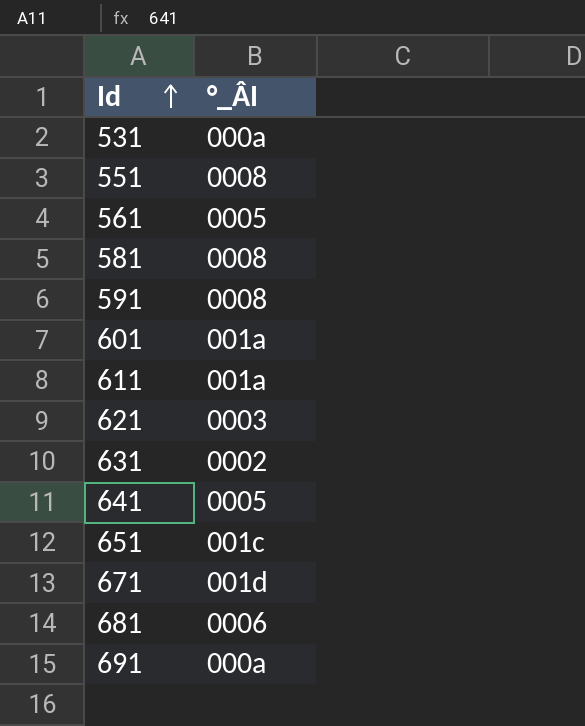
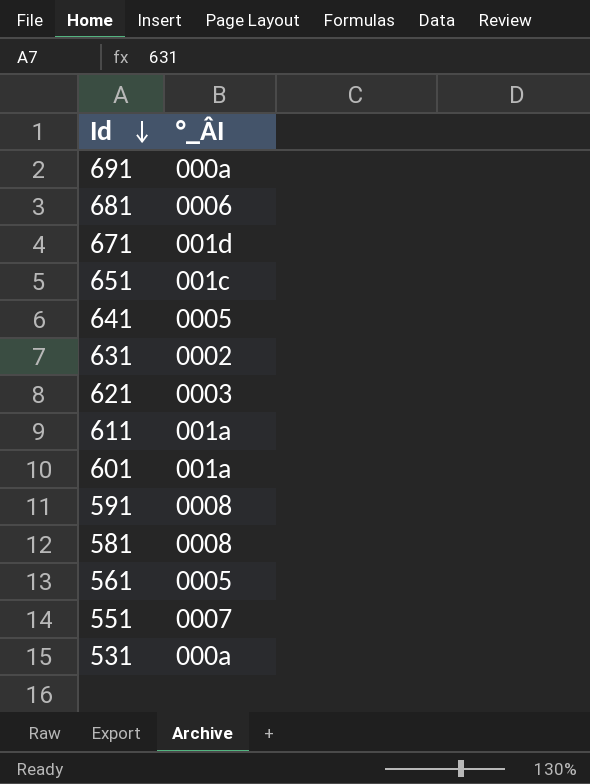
row order: Id ascending -> Id descending
551 | °_ÂI: 0008 -> 0007

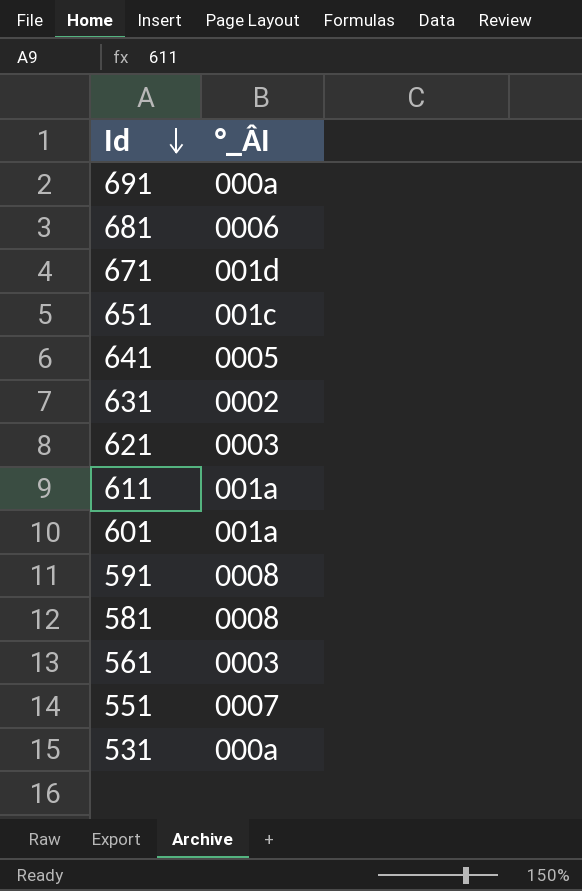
561 | °_ÂI: 0005 -> 0003

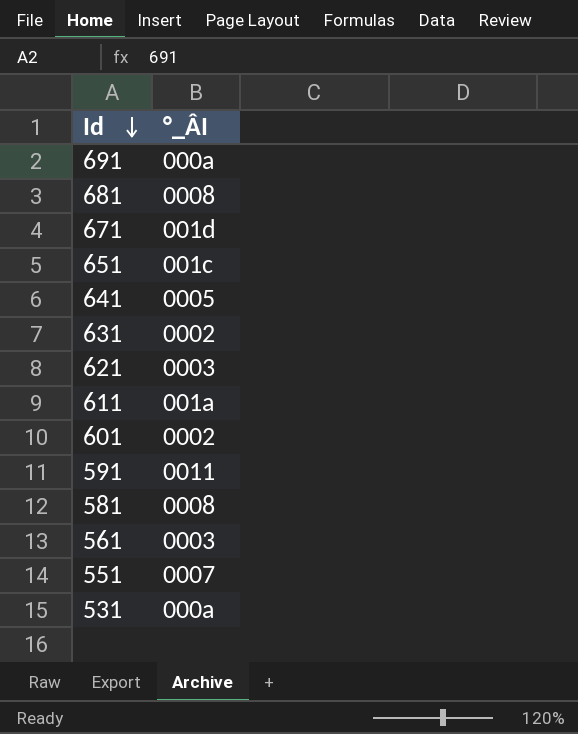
681 | °_ÂI: 0006 -> 0008
601 | °_ÂI: 001a -> 0002
591 | °_ÂI: 0008 -> 0011

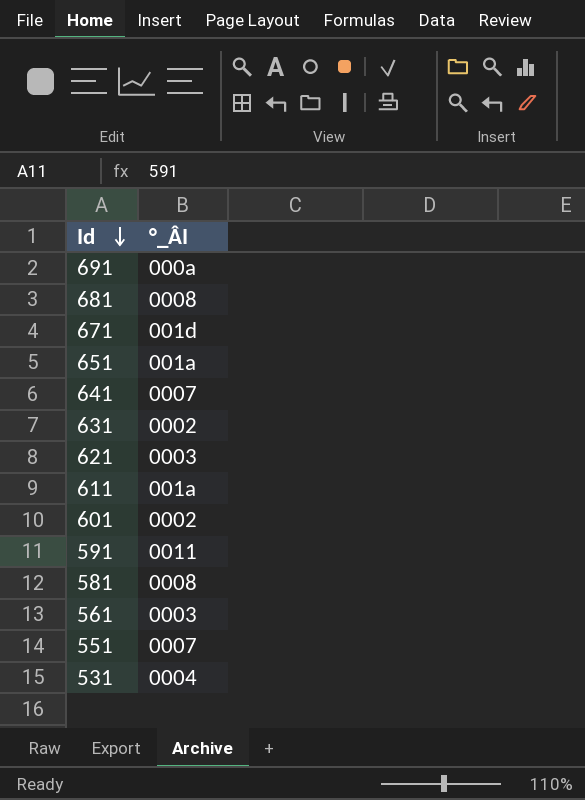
651 | °_ÂI: 001c -> 001a
641 | °_ÂI: 0005 -> 0007
531 | °_ÂI: 000a -> 0004

